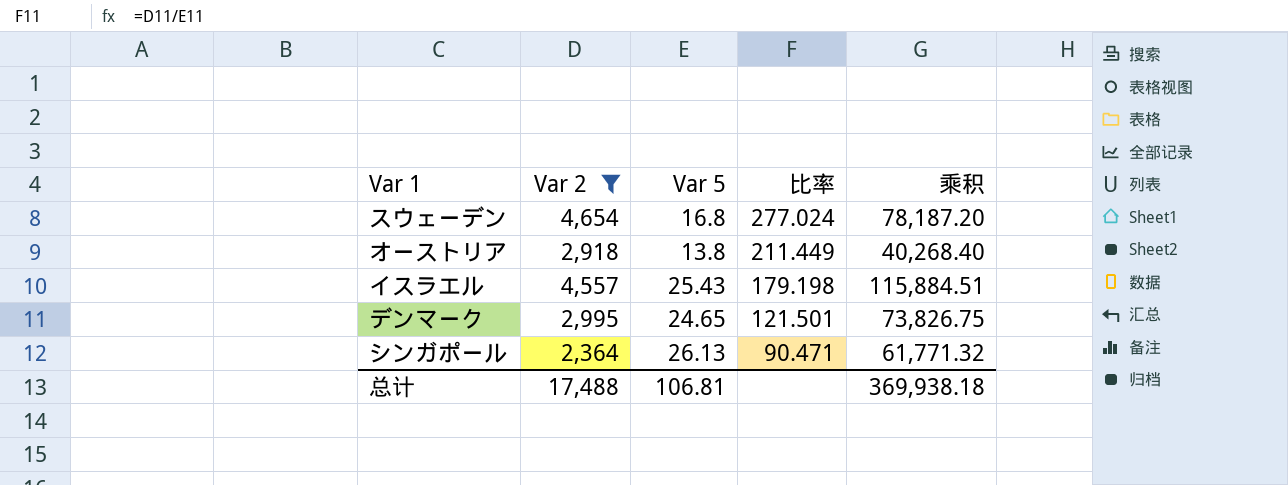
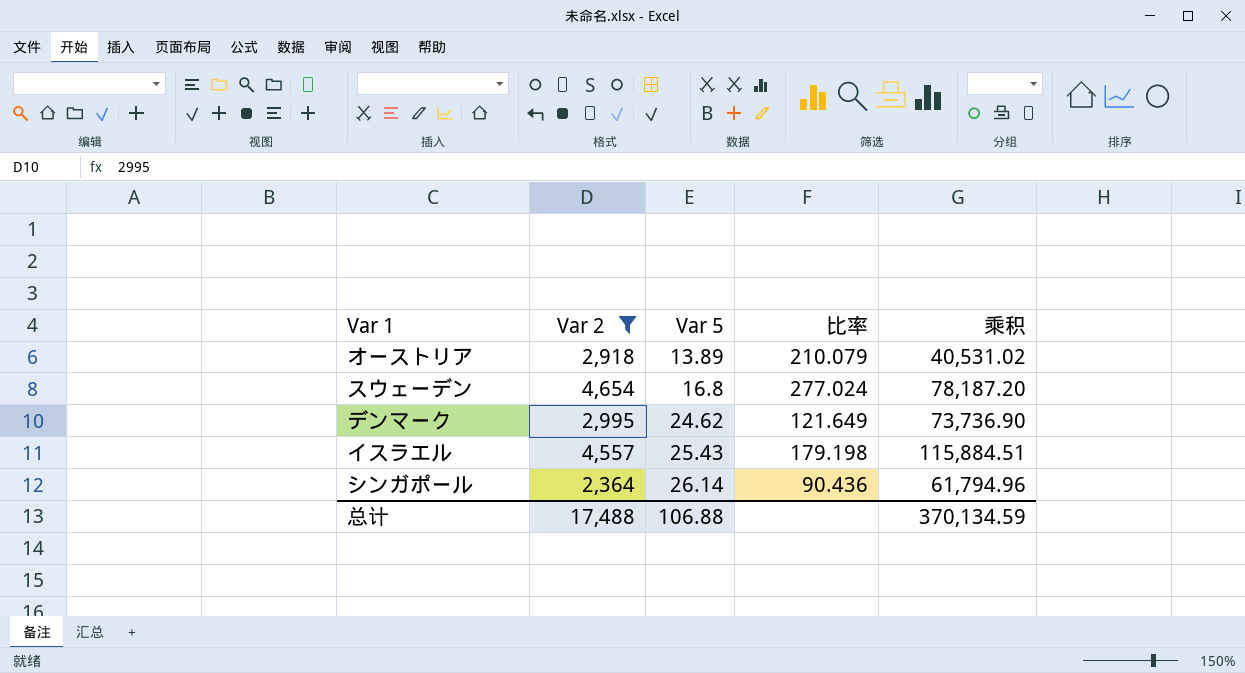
row order: 比率 descending -> Var 5 ascending
オーストリア | Var 5: 13.8 -> 13.89
オーストリア | 比率: 211.449 -> 210.079
オーストリア | 乘积: 40,268.40 -> 40,531.02
デンマーク | Var 5: 24.65 -> 24.62
デンマーク | 比率: 121.501 -> 121.649
デンマーク | 乘积: 73,826.75 -> 73,736.90
シンガポール | Var 5: 26.13 -> 26.14
シンガポール | 比率: 90.471 -> 90.436
シンガポール | 乘积: 61,771.32 -> 61,794.96
总计 | Var 5: 106.81 -> 106.88
总计 | 乘积: 369,938.18 -> 370,134.59

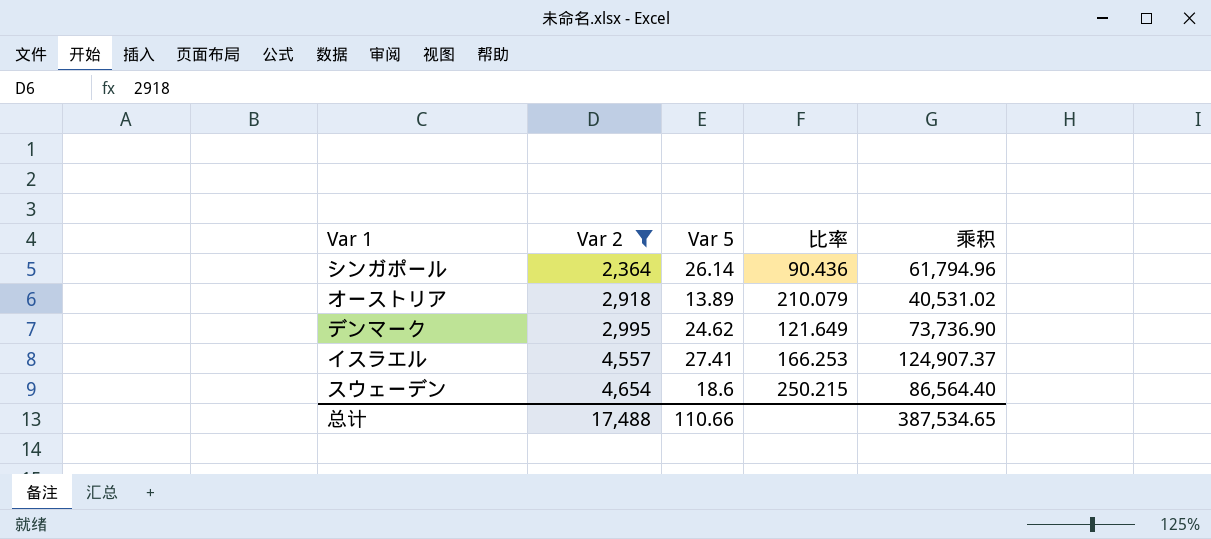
row order: Var 5 ascending -> Var 2 ascending
イスラエル | Var 5: 25.43 -> 27.41
イスラエル | 比率: 179.198 -> 166.253
イスラエル | 乘积: 115,884.51 -> 124,907.37
スウェーデン | Var 5: 16.8 -> 18.6
スウェーデン | 比率: 277.024 -> 250.215
スウェーデン | 乘积: 78,187.20 -> 86,564.40
总计 | Var 5: 106.88 -> 110.66
总计 | 乘积: 370,134.59 -> 387,534.65

